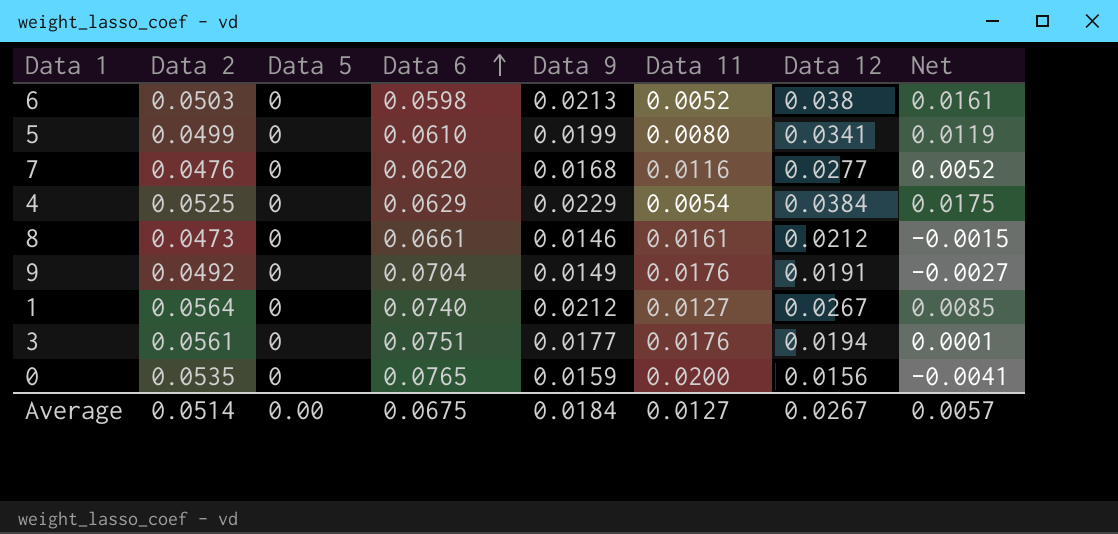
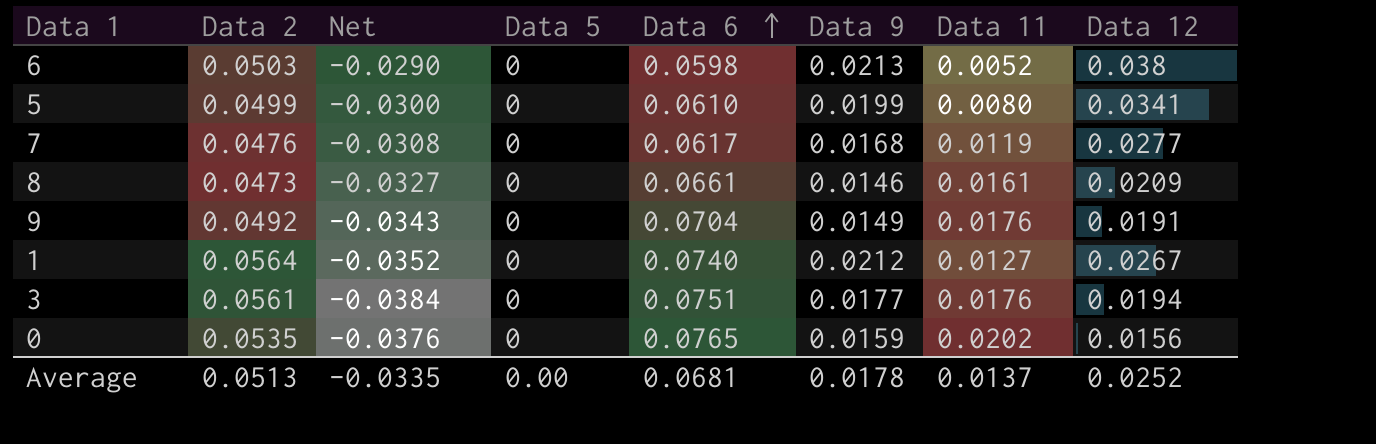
column Net | formula: [Data 9] - [Data 11] -> [Data 9] - [Data 2]
column Net | position: 8 -> 3
row 4: 0.0525 | 0 | 0.0629 | 0.0229 | 0.0054 | 0.0384 | 0.0175 -> none
7 | Data 6: 0.0620 -> 0.0617
7 | Data 11: 0.0116 -> 0.0119
8 | Data 12: 0.0212 -> 0.0209
0 | Data 11: 0.0200 -> 0.0202
Average | Data 2: 0.0514 -> 0.0513
Average | Net: 0.0057 -> -0.0335
Average | Data 6: 0.0675 -> 0.0681
Average | Data 9: 0.0184 -> 0.0178
Average | Data 11: 0.0127 -> 0.0137
Average | Data 12: 0.0267 -> 0.0252

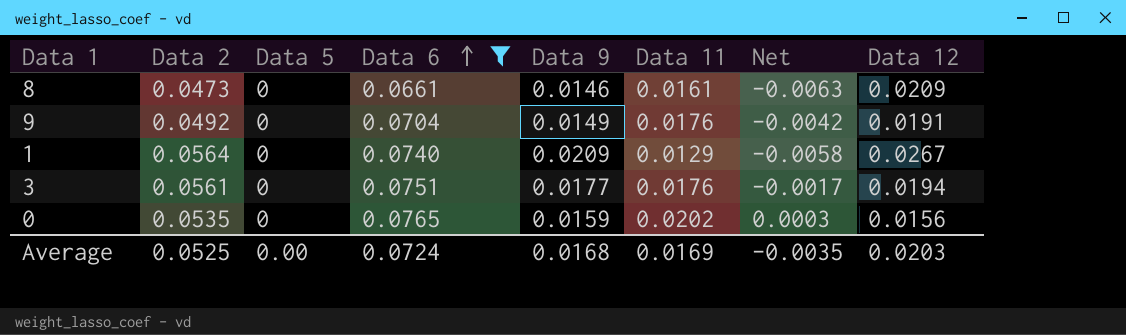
filter: none -> Data 6 >= 0.0661
column Net | formula: [Data 9] - [Data 2] -> [Data 9] - [Data 12]
column Net | position: 3 -> 7
1 | Data 9: 0.0212 -> 0.0209
1 | Data 11: 0.0127 -> 0.0129
Average | Data 2: 0.0513 -> 0.0525
Average | Data 6: 0.0681 -> 0.0724
Average | Data 9: 0.0178 -> 0.0168
Average | Data 11: 0.0137 -> 0.0169
Average | Net: -0.0335 -> -0.0035
Average | Data 12: 0.0252 -> 0.0203

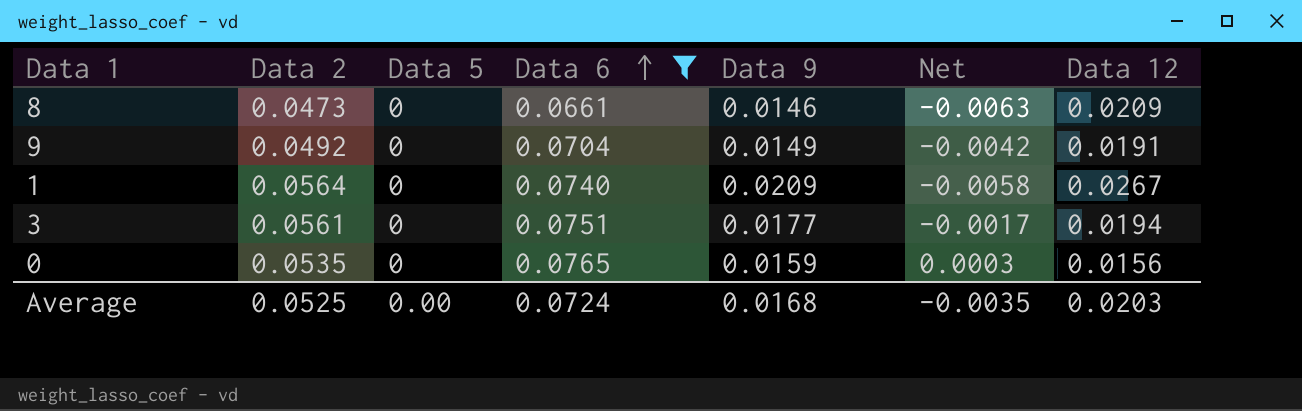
column Data 11 | position: 6 -> none

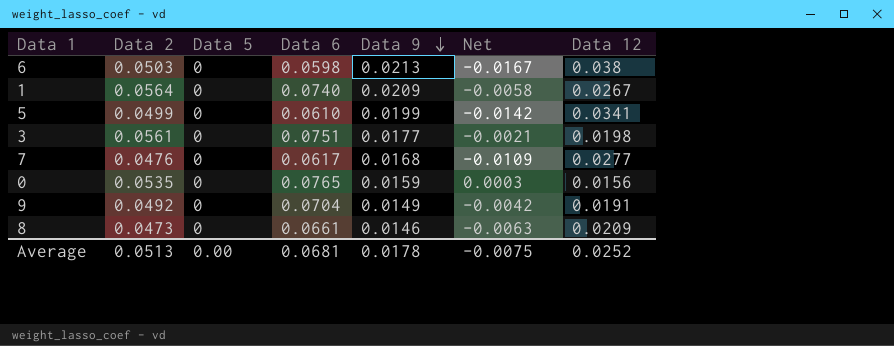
filter: Data 6 >= 0.0661 -> none
row order: Data 6 ascending -> Data 9 descending
3 | Net: -0.0017 -> -0.0021
3 | Data 12: 0.0194 -> 0.0198
Average | Data 2: 0.0525 -> 0.0513
Average | Data 6: 0.0724 -> 0.0681
Average | Data 9: 0.0168 -> 0.0178
Average | Net: -0.0035 -> -0.0075
Average | Data 12: 0.0203 -> 0.0252

